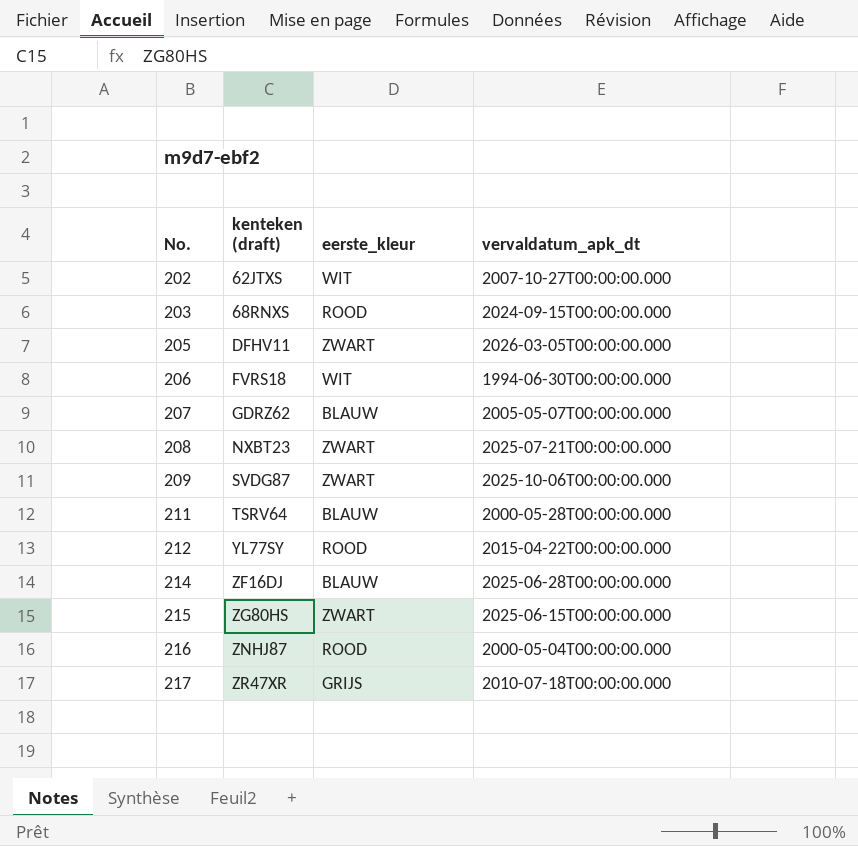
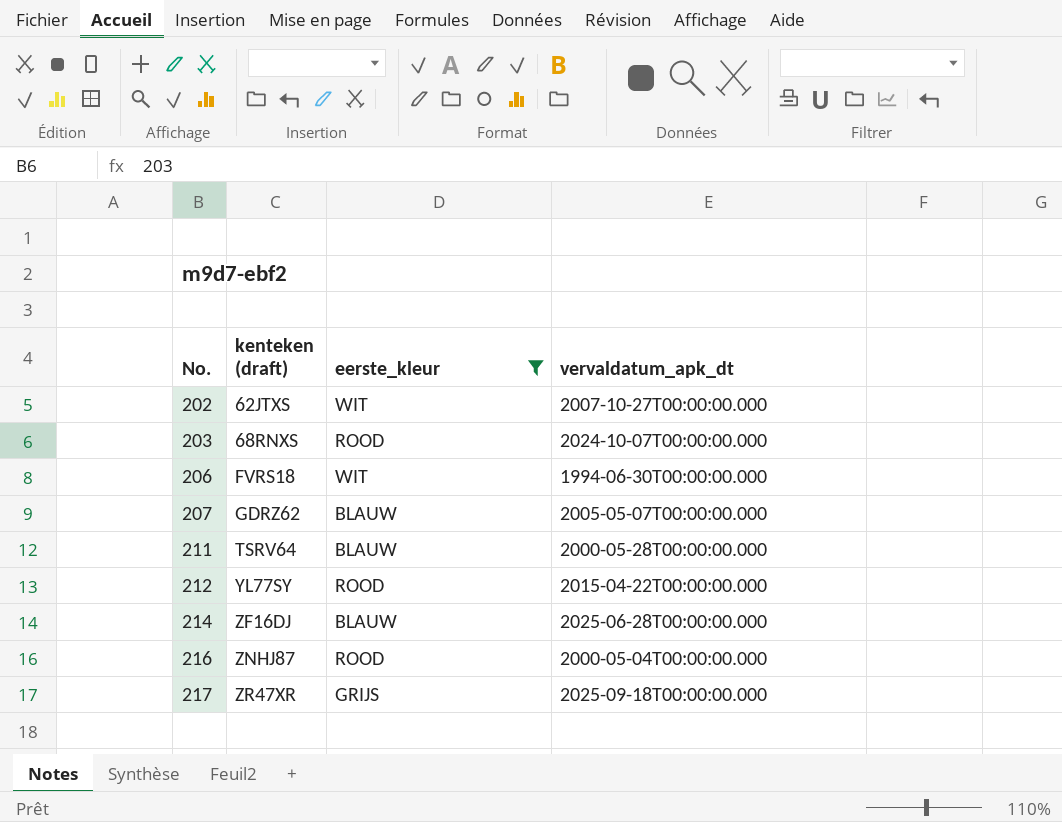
filter: none -> eerste_kleur != ZWART
203 | vervaldatum_apk_dt: 2024-09-15T00:00:00.000 -> 2024-10-07T00:00:00.000
217 | vervaldatum_apk_dt: 2010-07-18T00:00:00.000 -> 2025-09-18T00:00:00.000

